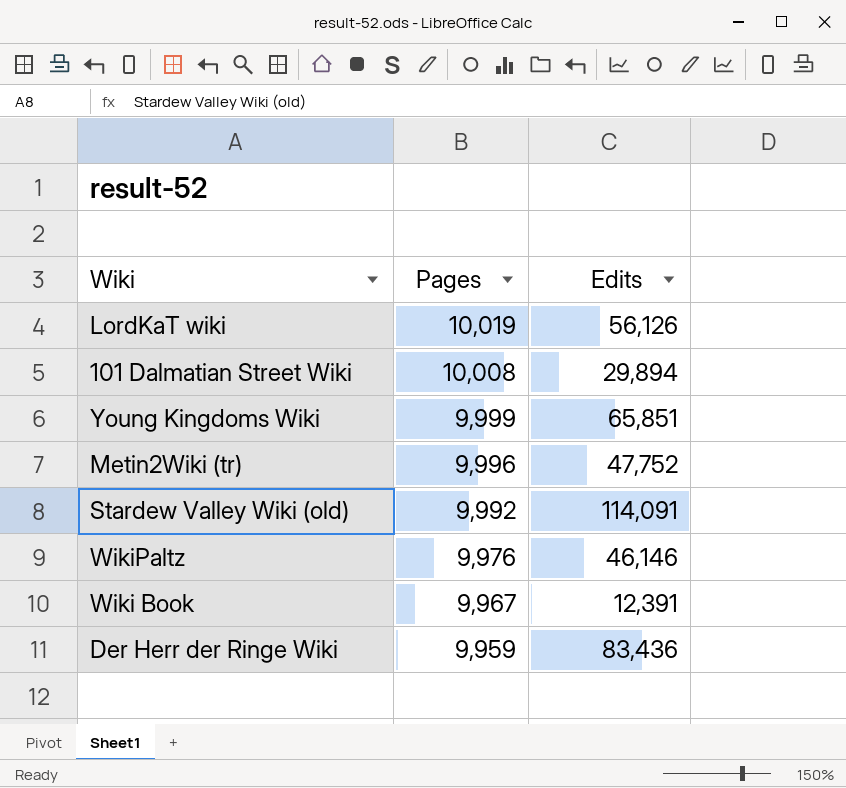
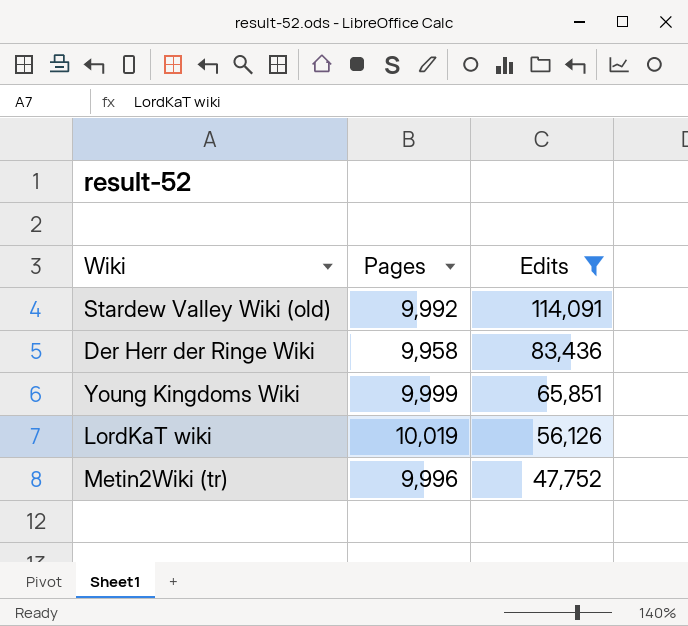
filter: none -> Edits >= 47,752
row order: Pages descending -> Edits descending
Der Herr der Ringe Wiki | Pages: 9,959 -> 9,958

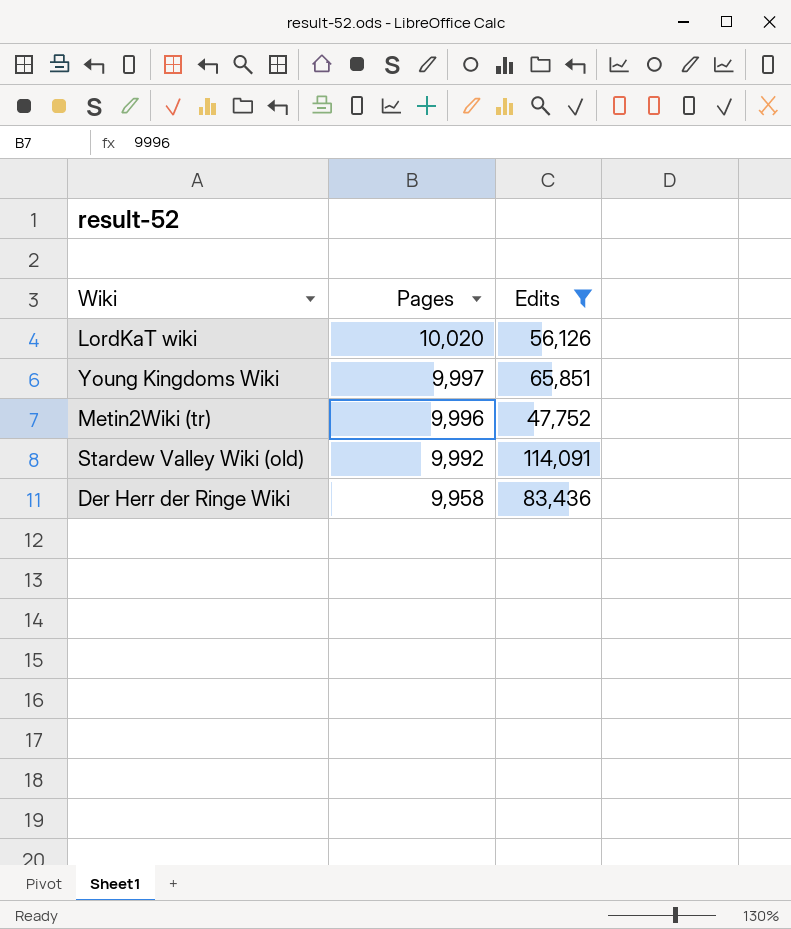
row order: Edits descending -> Pages descending
LordKaT wiki | Pages: 10,019 -> 10,020
Young Kingdoms Wiki | Pages: 9,999 -> 9,997

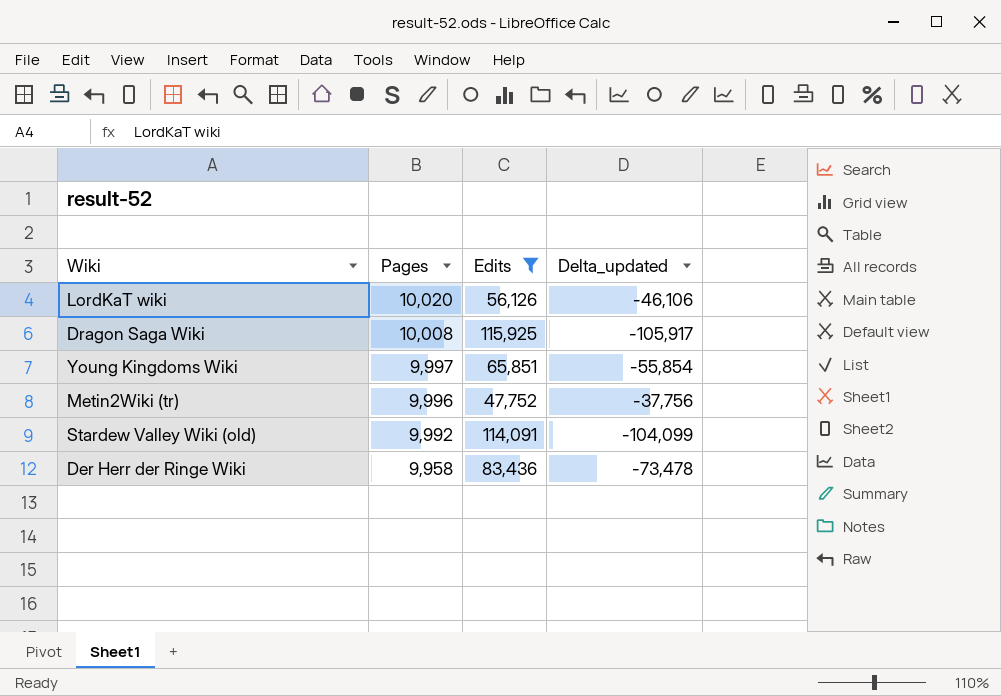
column Delta_updated | formula: none -> [Pages] - [Edits]
row Dragon Saga Wiki: none -> 10,008 | 115,925 | -105,917

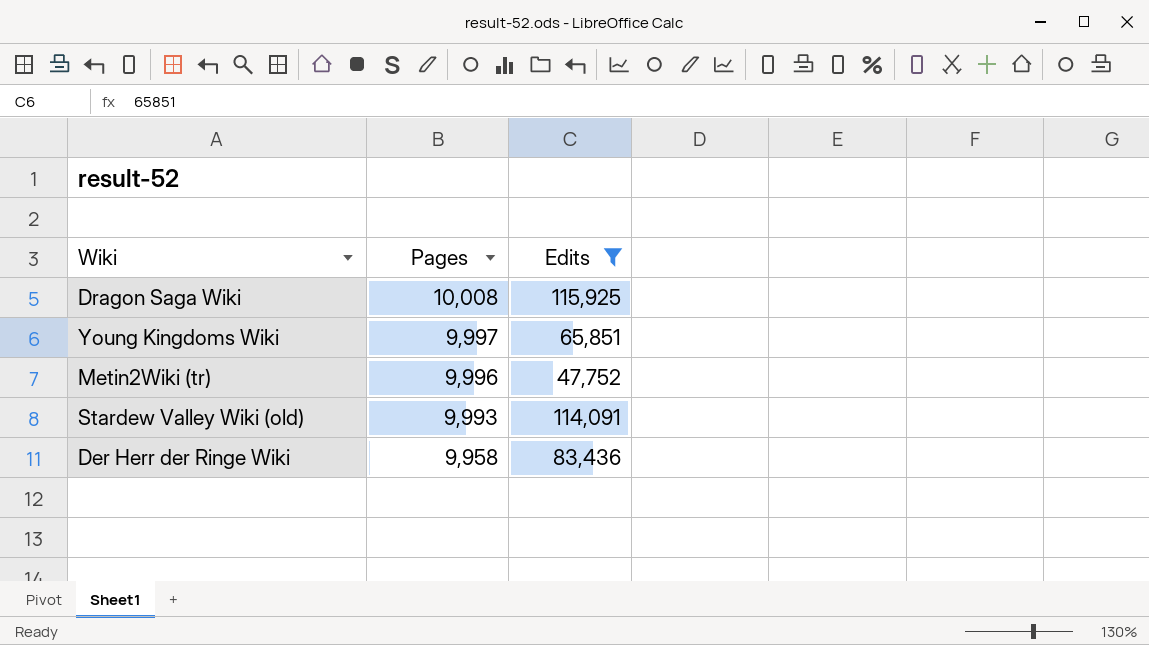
column Delta_updated | formula: [Pages] - [Edits] -> none
row LordKaT wiki: 10,020 | 56,126 | -46,106 -> none
Stardew Valley Wiki (old) | Pages: 9,992 -> 9,993

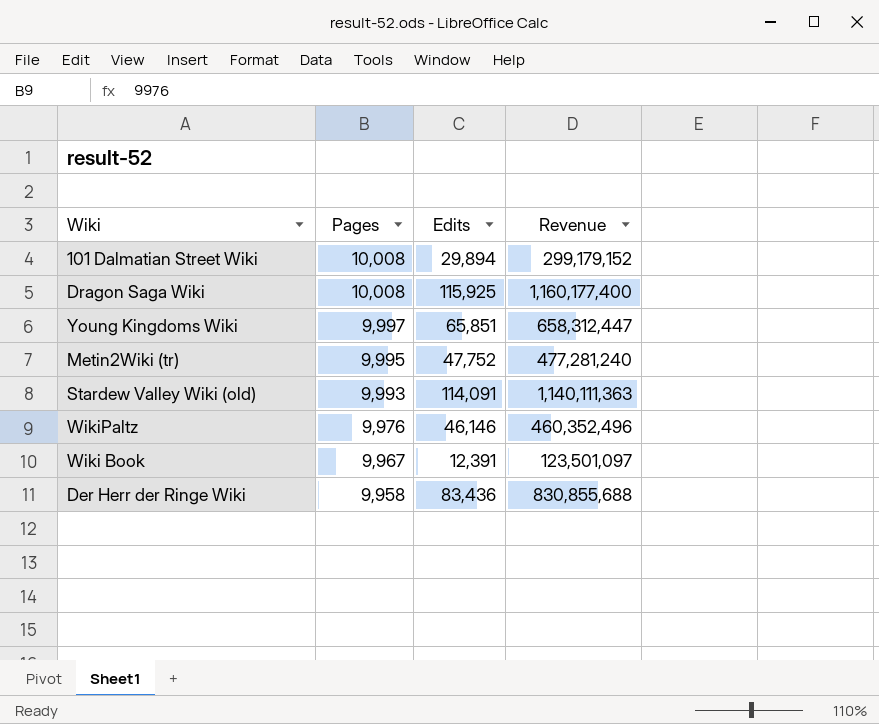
filter: Edits >= 47,752 -> none
column Revenue | formula: none -> [Pages] * [Edits]
Metin2Wiki (tr) | Pages: 9,996 -> 9,995

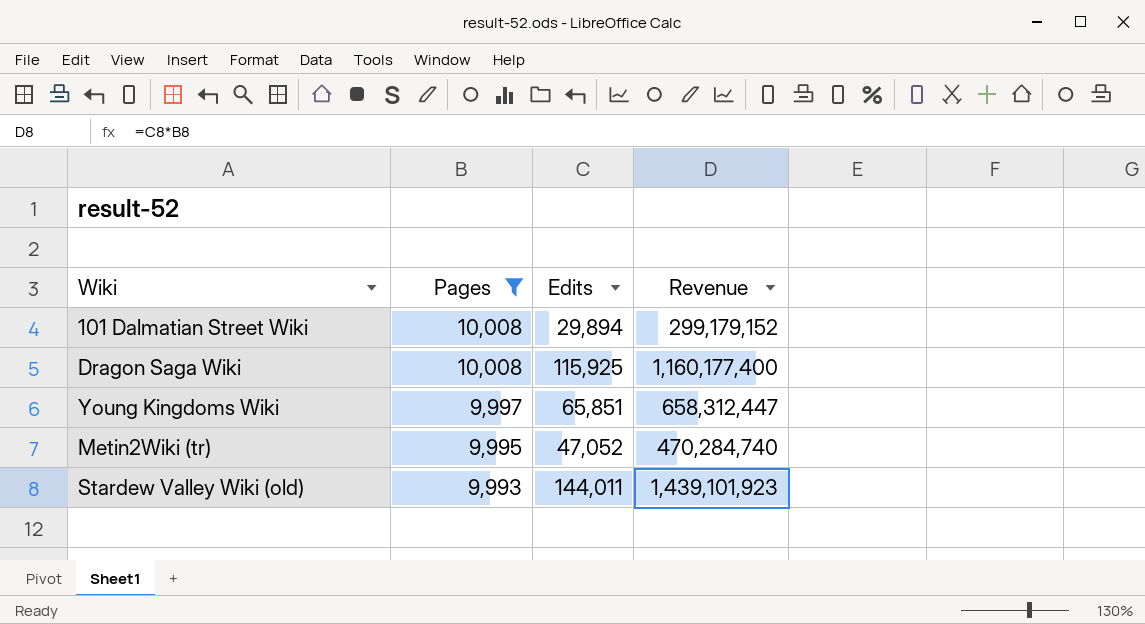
filter: none -> Pages >= 9,993
Metin2Wiki (tr) | Edits: 47,752 -> 47,052
Metin2Wiki (tr) | Revenue: 477,281,240 -> 470,284,740
Stardew Valley Wiki (old) | Edits: 114,091 -> 144,011
Stardew Valley Wiki (old) | Revenue: 1,140,111,363 -> 1,439,101,923

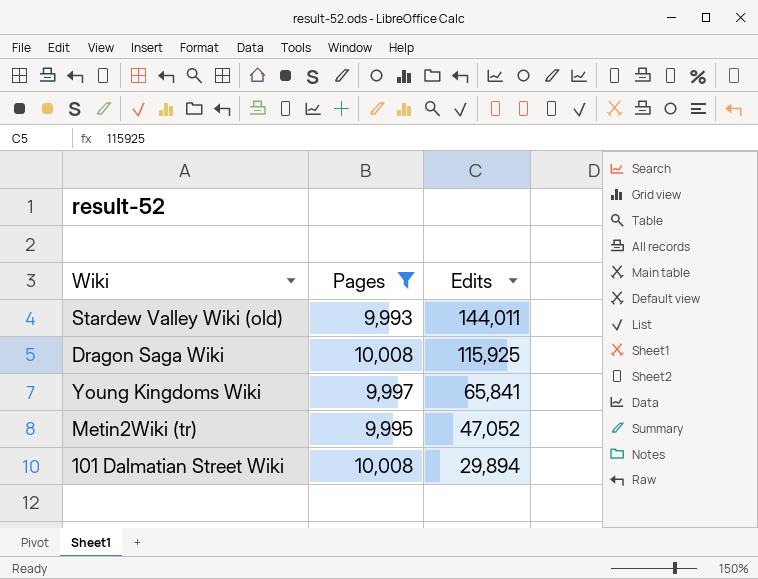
row order: Pages descending -> Edits descending
column Revenue | formula: [Pages] * [Edits] -> none
Young Kingdoms Wiki | Edits: 65,851 -> 65,841

